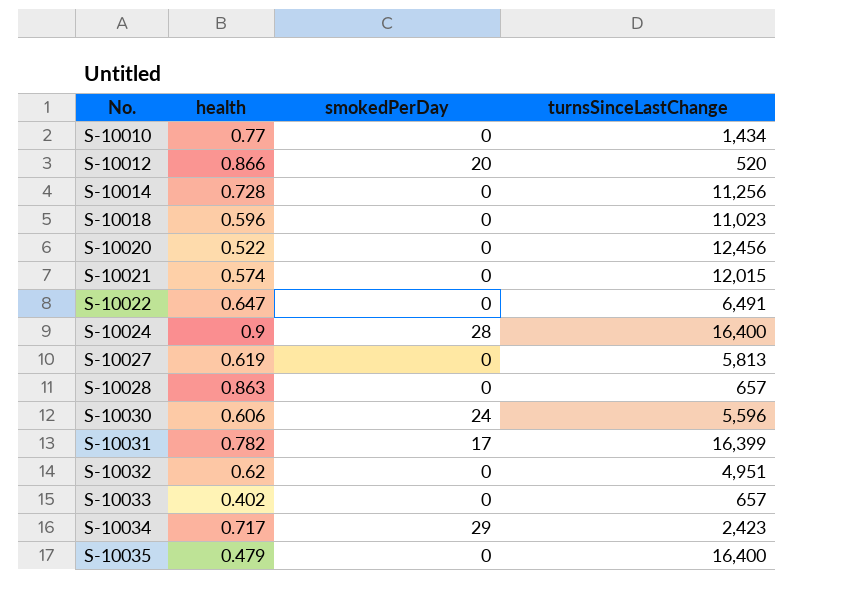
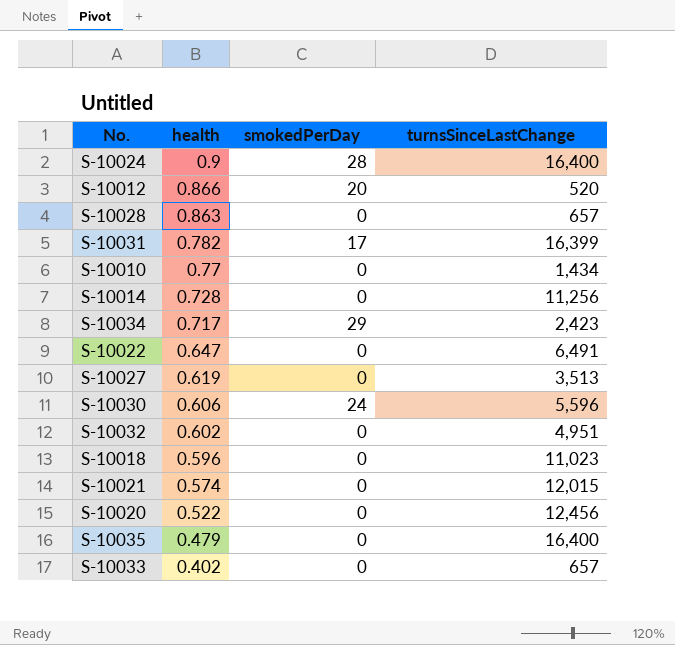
row order: No. ascending -> health descending
S-10027 | turnsSinceLastChange: 5,813 -> 3,513
S-10032 | health: 0.62 -> 0.602

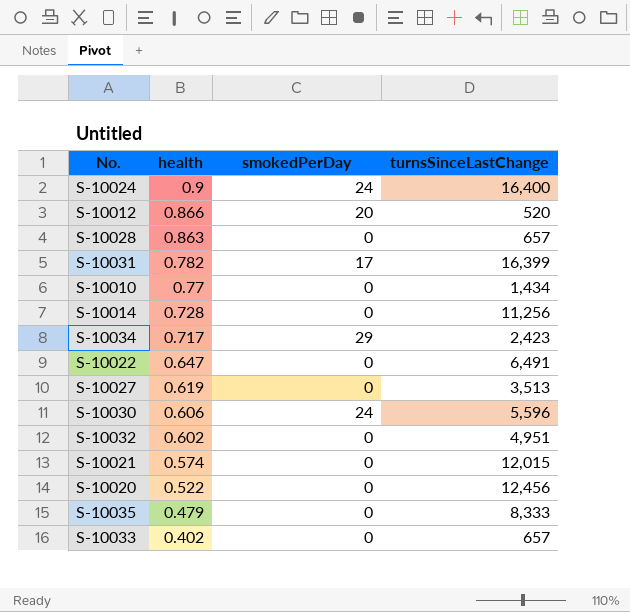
row S-10018: 0.596 | 0 | 11,023 -> none
S-10024 | smokedPerDay: 28 -> 24
S-10035 | turnsSinceLastChange: 16,400 -> 8,333

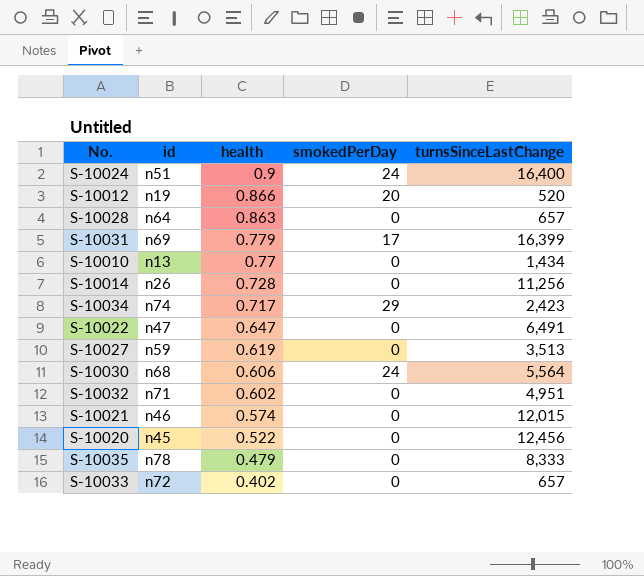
column id | position: none -> 2
S-10031 | health: 0.782 -> 0.779
S-10030 | turnsSinceLastChange: 5,596 -> 5,564

